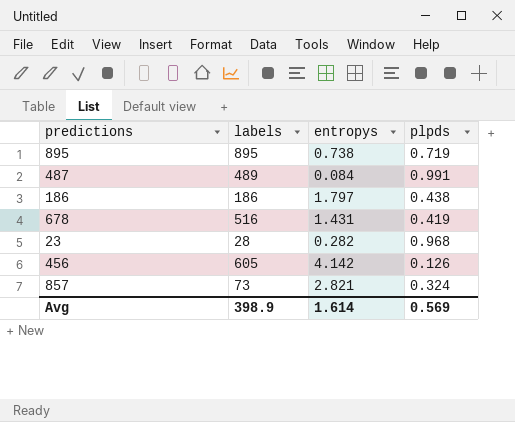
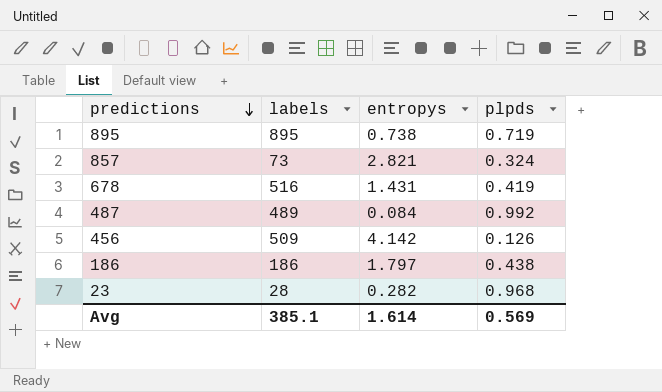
row order: none -> predictions descending
487 | plpds: 0.991 -> 0.992
456 | labels: 605 -> 509
Avg | labels: 398.9 -> 385.1

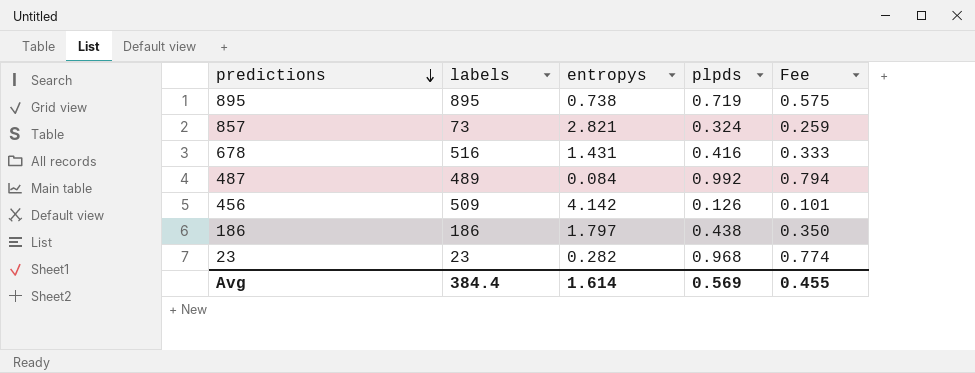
column Fee | formula: none -> [plpds] * 0.8
678 | plpds: 0.419 -> 0.416
23 | labels: 28 -> 23
Avg | labels: 385.1 -> 384.4

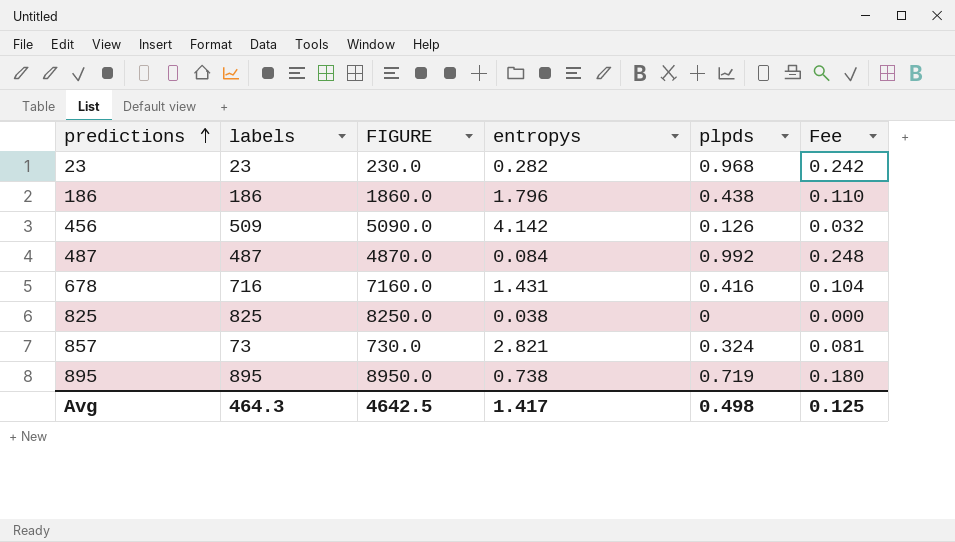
row order: predictions descending -> predictions ascending
column FIGURE | formula: none -> [labels] * 10
column Fee | formula: [plpds] * 0.8 -> [plpds] * 0.25
186 | entropys: 1.797 -> 1.796
487 | labels: 489 -> 487
678 | labels: 516 -> 716
row 825: none -> 825 | 8250.0 | 0.038 | 0 | 0.000
Avg | labels: 384.4 -> 464.3
Avg | entropys: 1.614 -> 1.417
Avg | plpds: 0.569 -> 0.498
Avg | Fee: 0.455 -> 0.125

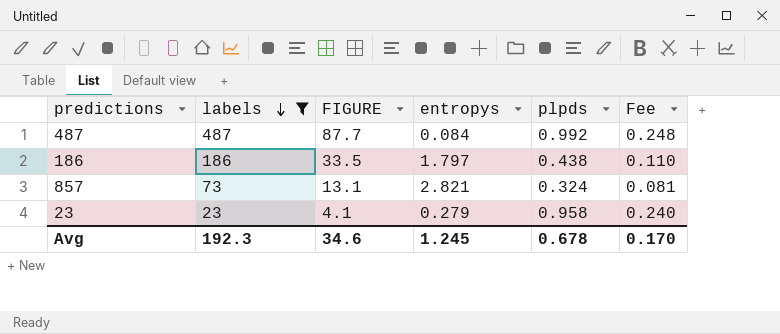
filter: none -> labels <= 487
row order: predictions ascending -> labels descending
column FIGURE | formula: [labels] * 10 -> [labels] * 0.18
186 | entropys: 1.796 -> 1.797
23 | entropys: 0.282 -> 0.279
23 | plpds: 0.968 -> 0.958
23 | Fee: 0.242 -> 0.240
Avg | labels: 464.3 -> 192.3
Avg | FIGURE: 4642.5 -> 34.6
Avg | entropys: 1.417 -> 1.245
Avg | plpds: 0.498 -> 0.678
Avg | Fee: 0.125 -> 0.170

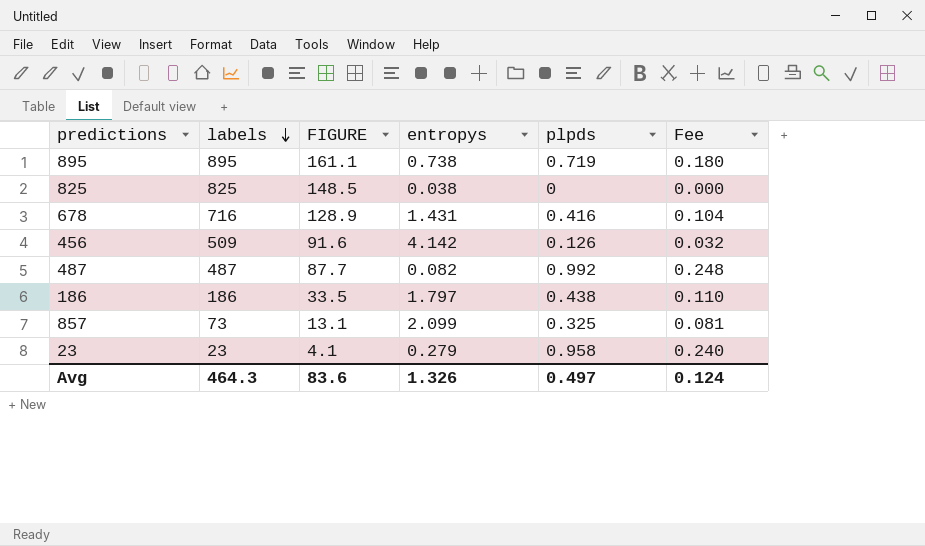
filter: labels <= 487 -> none
487 | entropys: 0.084 -> 0.082
857 | entropys: 2.821 -> 2.099
857 | plpds: 0.324 -> 0.325
Avg | labels: 192.3 -> 464.3
Avg | FIGURE: 34.6 -> 83.6
Avg | entropys: 1.245 -> 1.326
Avg | plpds: 0.678 -> 0.497
Avg | Fee: 0.170 -> 0.124

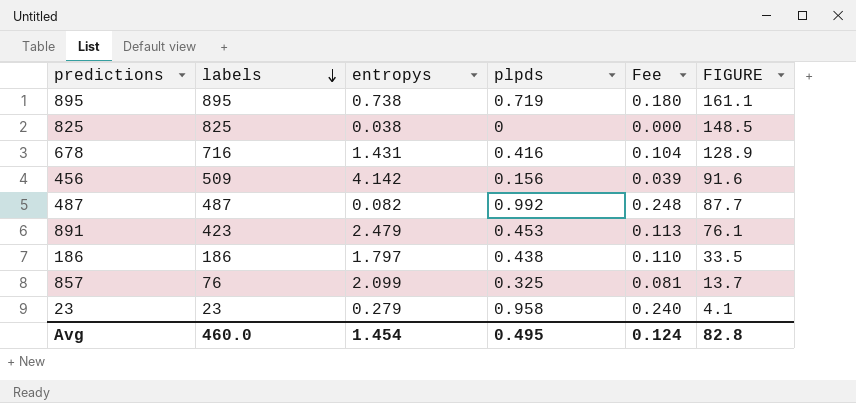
column FIGURE | position: 3 -> 6
456 | plpds: 0.126 -> 0.156
456 | Fee: 0.032 -> 0.039
row 891: none -> 423 | 2.479 | 0.453 | 0.113 | 76.1
857 | labels: 73 -> 76
857 | FIGURE: 13.1 -> 13.7
Avg | labels: 464.3 -> 460.0
Avg | entropys: 1.326 -> 1.454
Avg | plpds: 0.497 -> 0.495
Avg | FIGURE: 83.6 -> 82.8

